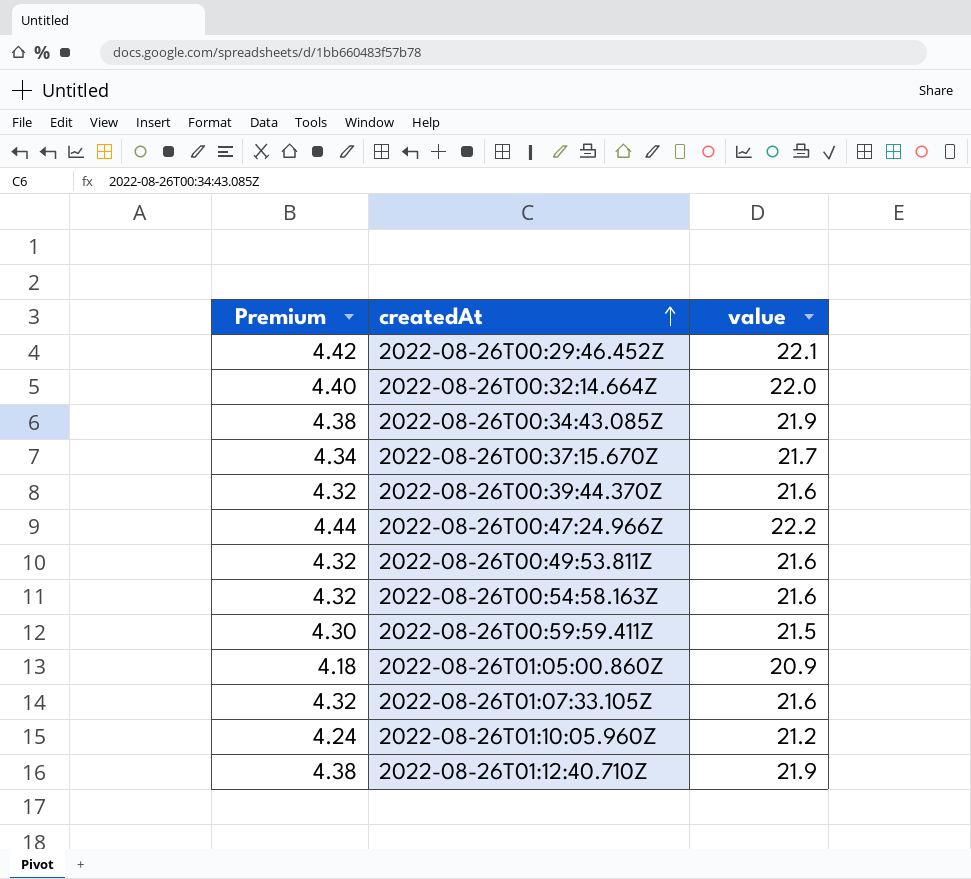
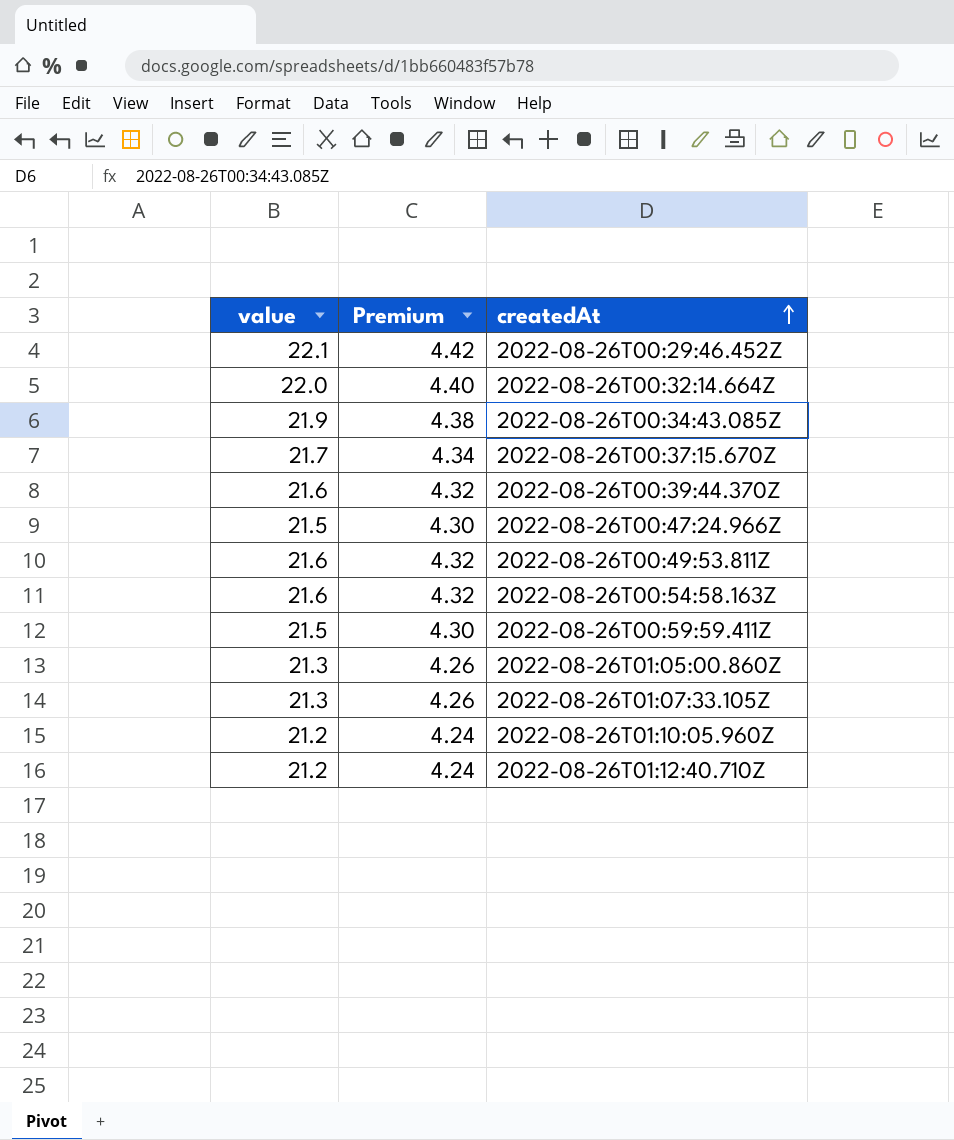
column value | position: 3 -> 1
2022-08-26T00:47:24.966Z | value: 22.2 -> 21.5
2022-08-26T00:47:24.966Z | Premium: 4.44 -> 4.30
2022-08-26T01:05:00.860Z | value: 20.9 -> 21.3
2022-08-26T01:05:00.860Z | Premium: 4.18 -> 4.26
2022-08-26T01:07:33.105Z | value: 21.6 -> 21.3
2022-08-26T01:07:33.105Z | Premium: 4.32 -> 4.26
2022-08-26T01:12:40.710Z | value: 21.9 -> 21.2
2022-08-26T01:12:40.710Z | Premium: 4.38 -> 4.24

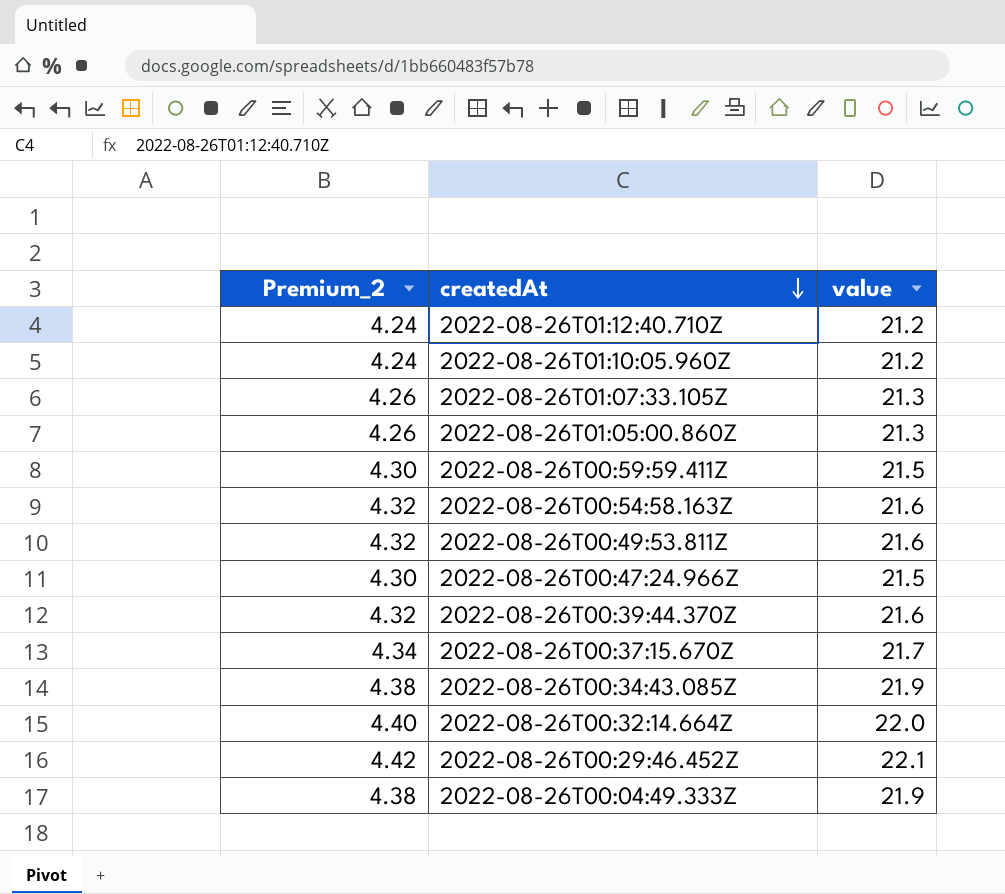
row order: createdAt ascending -> createdAt descending
column name: Premium -> Premium_2
column value | position: 1 -> 3
row 2022-08-26T00:04:49.333Z: none -> 4.38 | 21.9

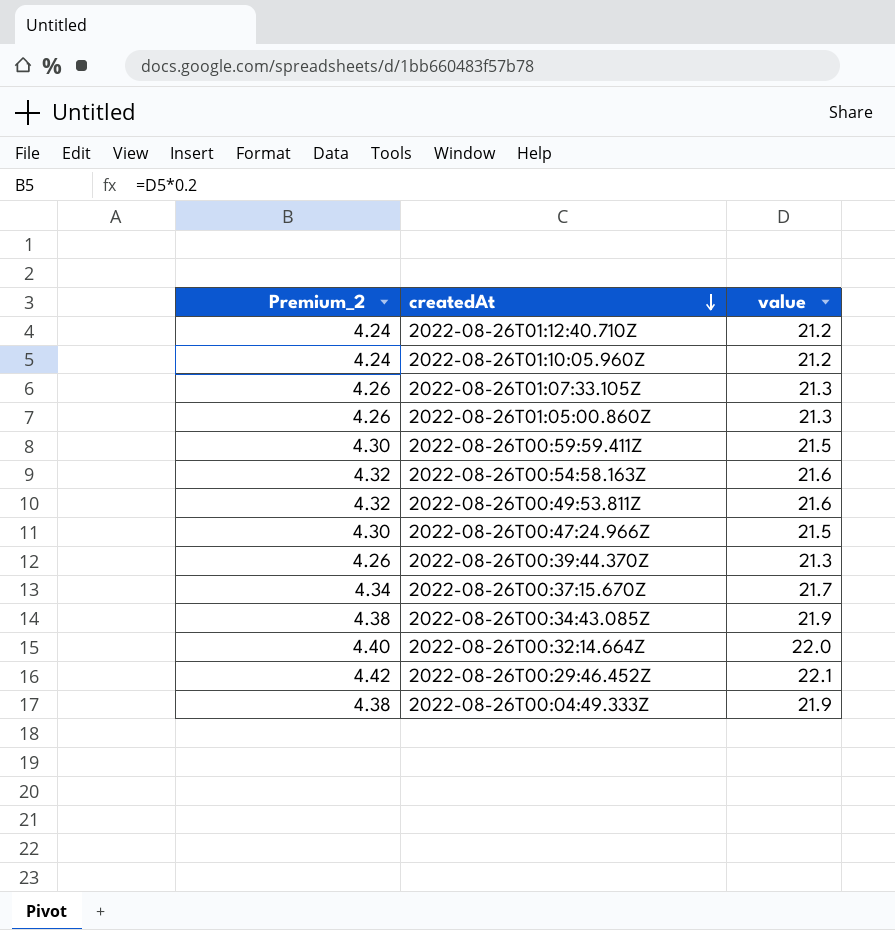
2022-08-26T00:39:44.370Z | Premium_2: 4.32 -> 4.26
2022-08-26T00:39:44.370Z | value: 21.6 -> 21.3

